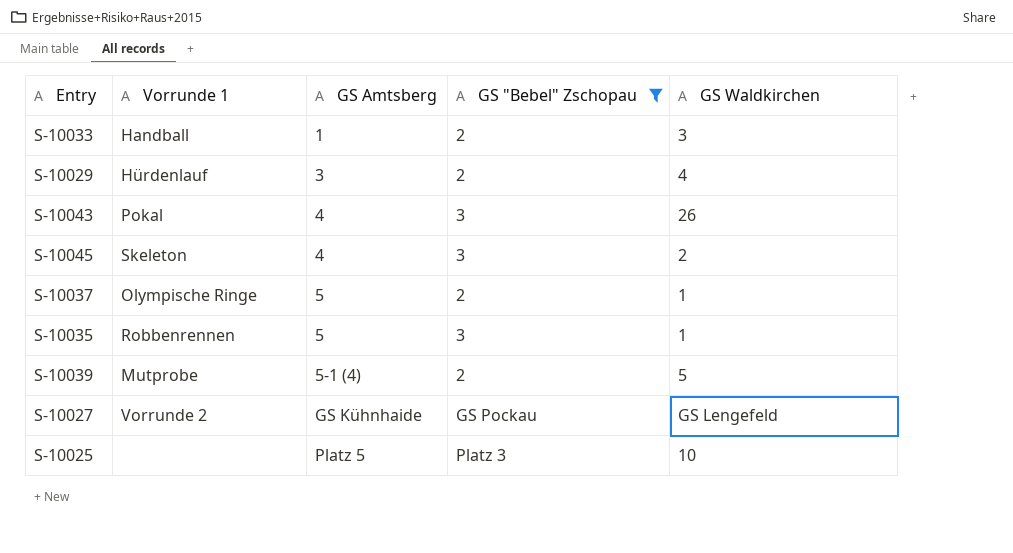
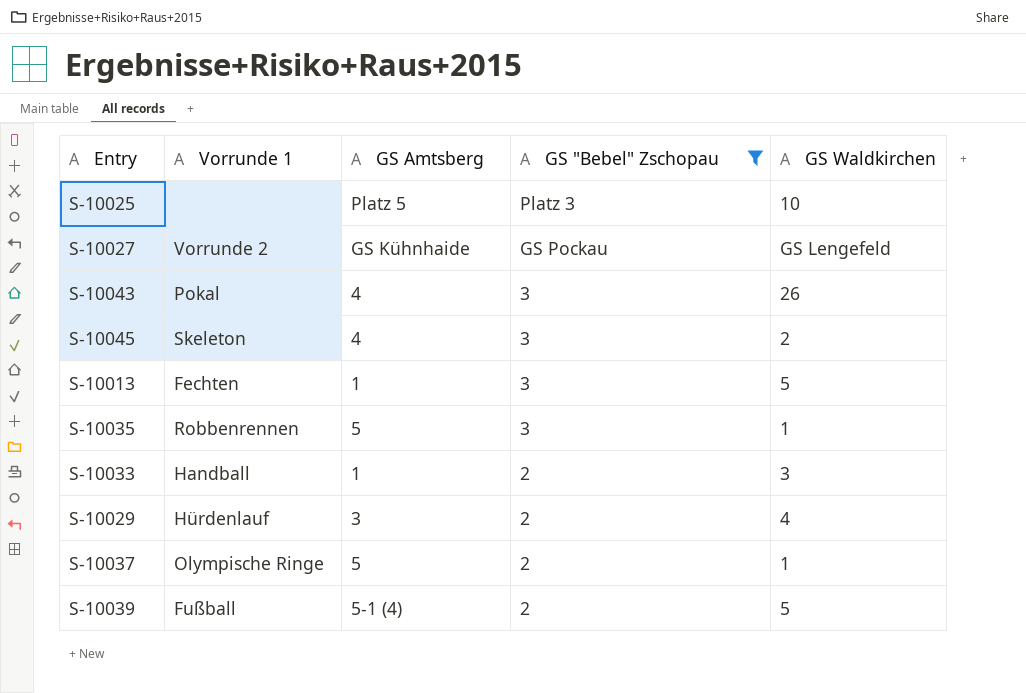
row order: GS Amtsberg ascending -> GS "Bebel" Zschopau descending
row S-10013: none -> Fechten | 1 | 3 | 5
S-10039 | Vorrunde 1: Mutprobe -> Fußball

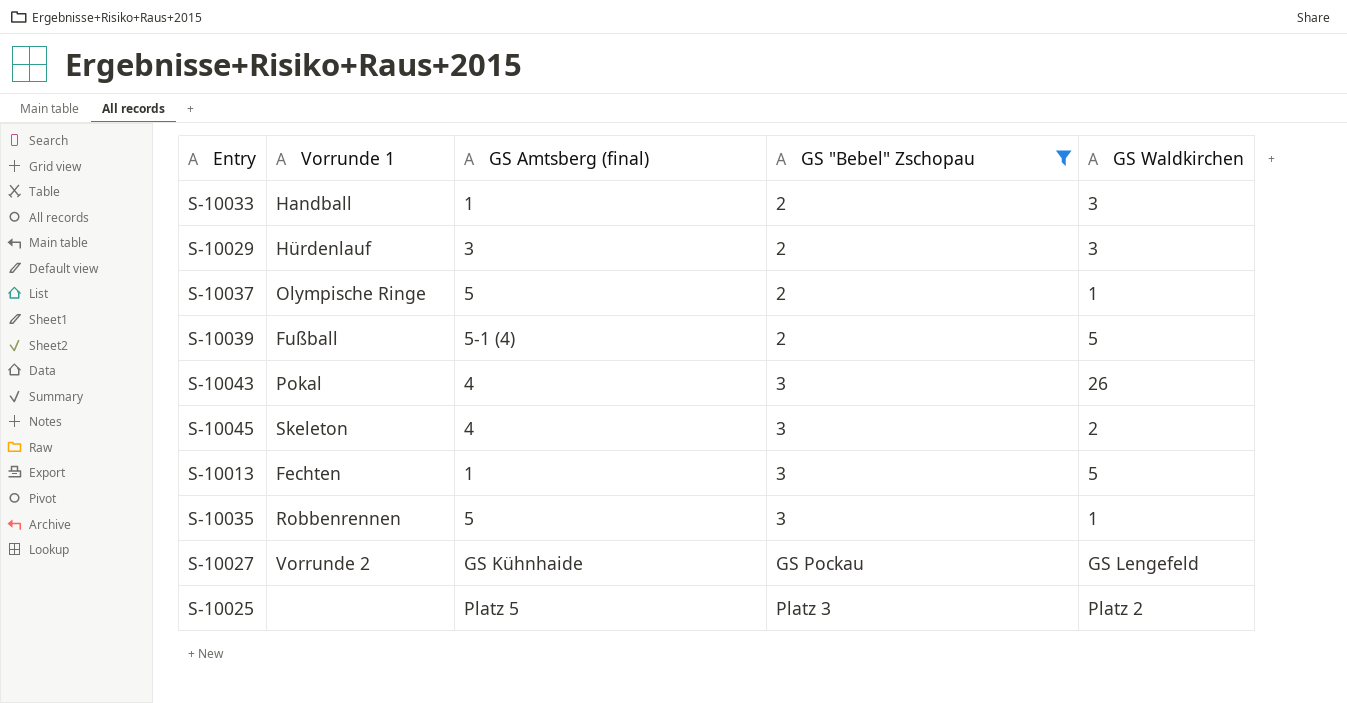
row order: GS "Bebel" Zschopau descending -> GS "Bebel" Zschopau ascending
column name: GS Amtsberg -> GS Amtsberg (final)
S-10029 | GS Waldkirchen: 4 -> 3
S-10025 | GS Waldkirchen: 10 -> Platz 2

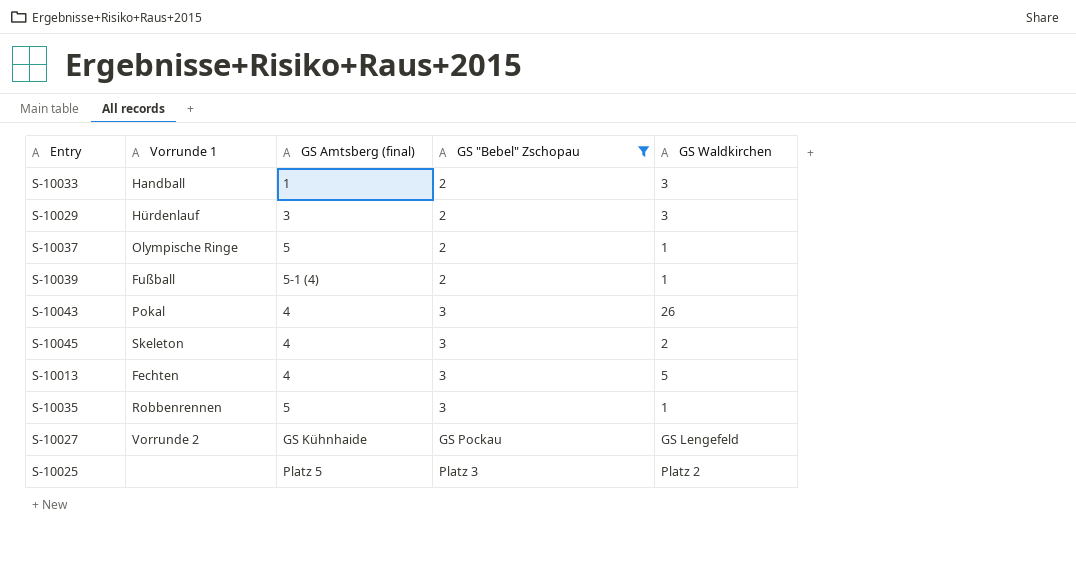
S-10039 | GS Waldkirchen: 5 -> 1
S-10013 | GS Amtsberg (final): 1 -> 4

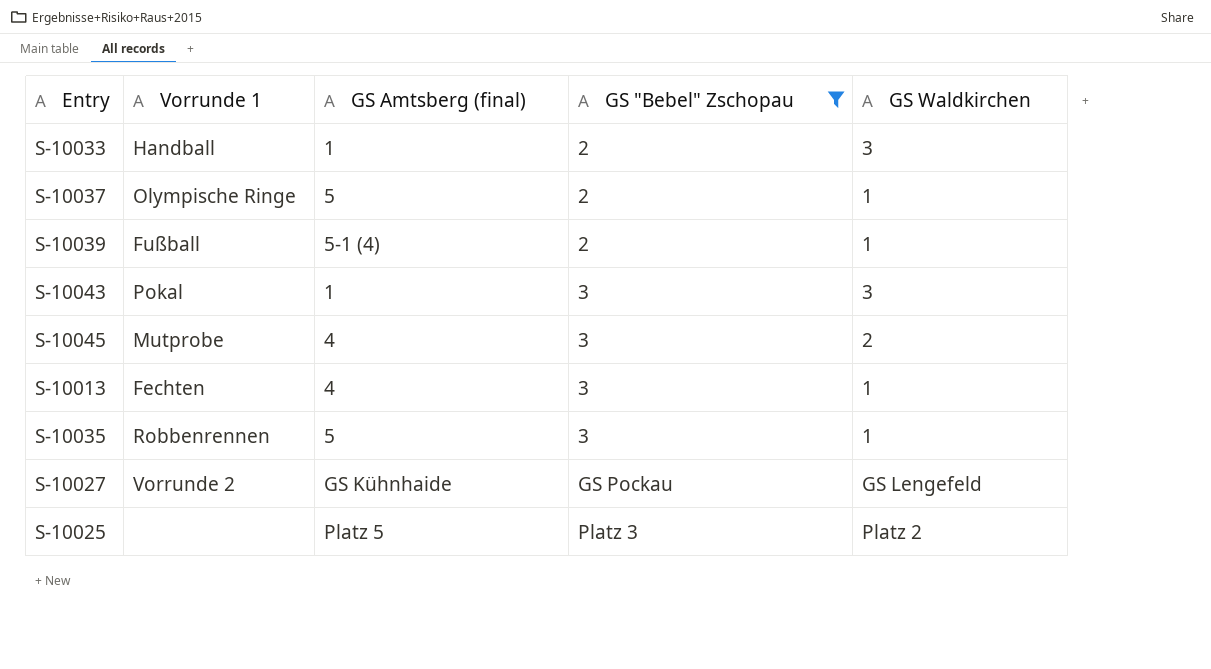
row S-10029: Hürdenlauf | 3 | 2 | 3 -> none
S-10043 | GS Amtsberg (final): 4 -> 1
S-10043 | GS Waldkirchen: 26 -> 3
S-10045 | Vorrunde 1: Skeleton -> Mutprobe
S-10013 | GS Waldkirchen: 5 -> 1

